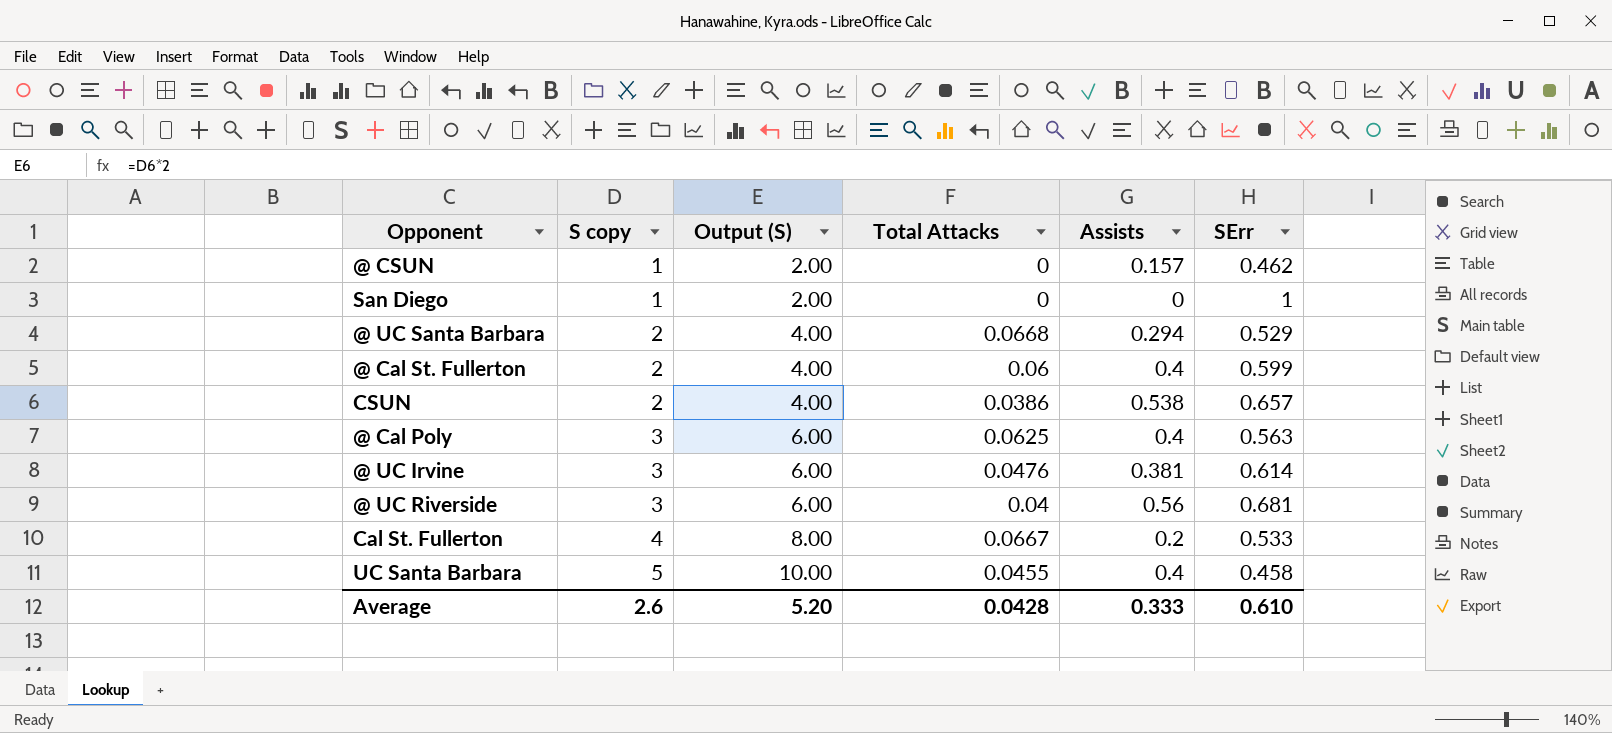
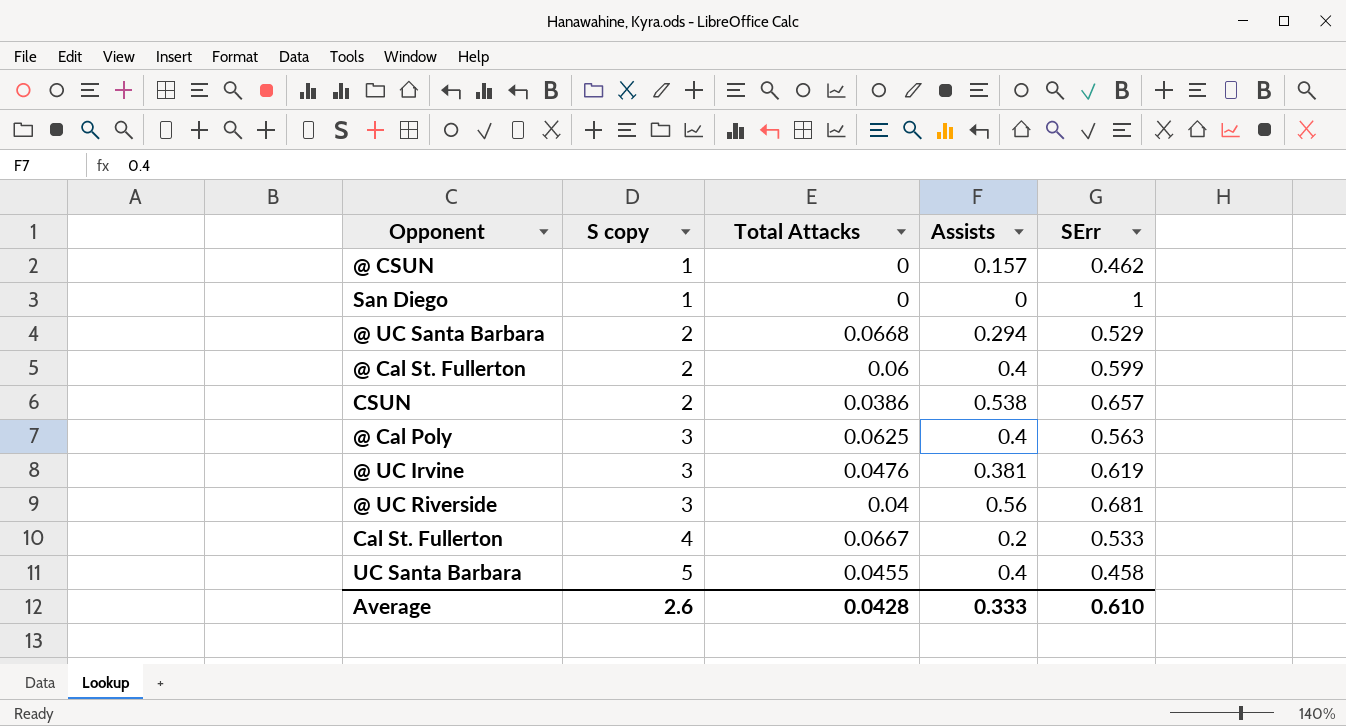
column Output (S) | formula: [S copy] * 2 -> none
@ UC Irvine | SErr: 0.614 -> 0.619

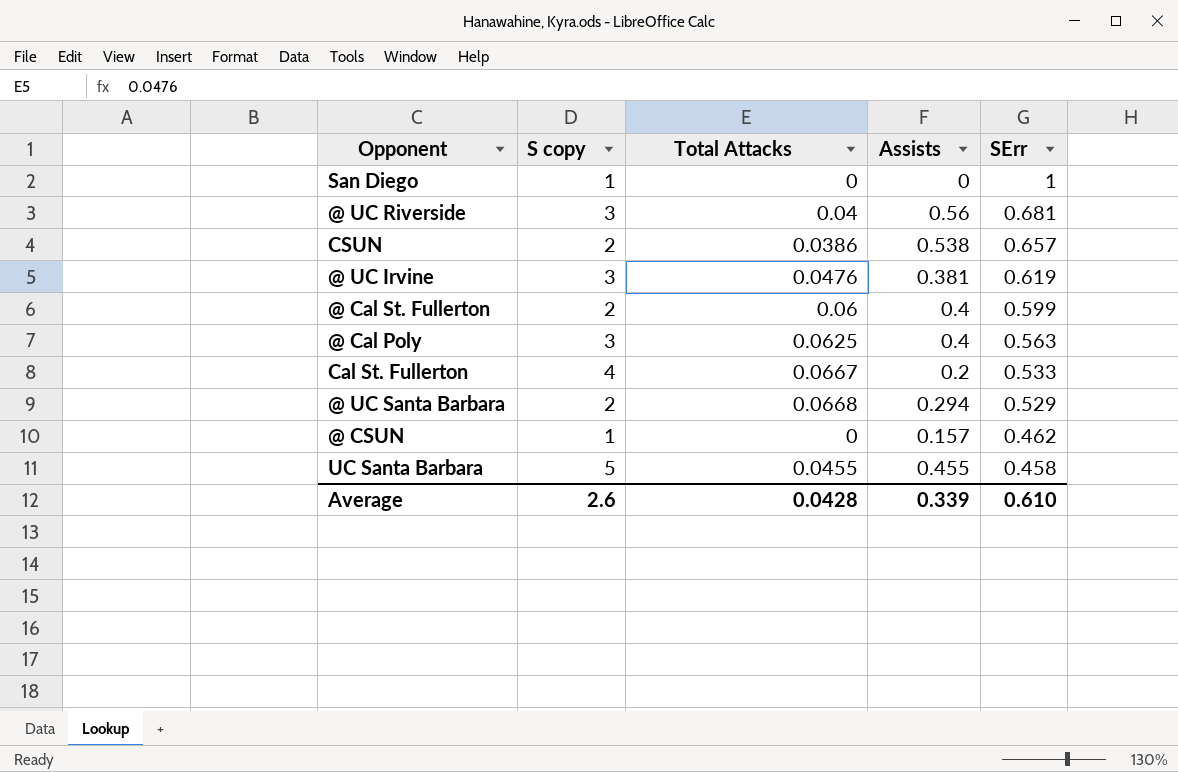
row order: S copy ascending -> SErr descending
UC Santa Barbara | Assists: 0.4 -> 0.455
Average | Assists: 0.333 -> 0.339

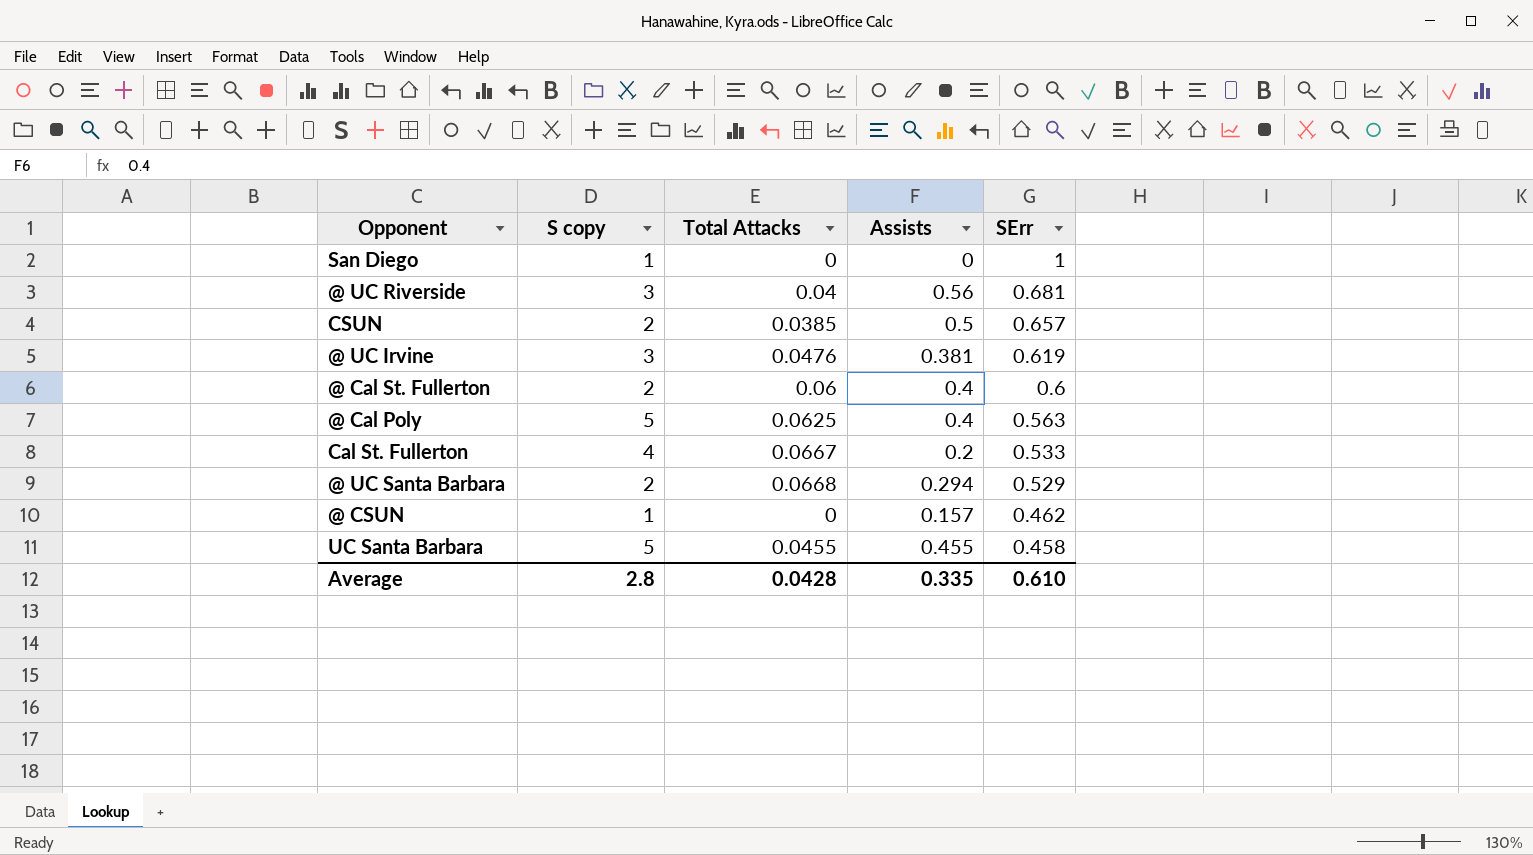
CSUN | Total Attacks: 0.0386 -> 0.0385
CSUN | Assists: 0.538 -> 0.5
@ Cal St. Fullerton | SErr: 0.599 -> 0.6
@ Cal Poly | S copy: 3 -> 5
Average | S copy: 2.6 -> 2.8
Average | Assists: 0.339 -> 0.335

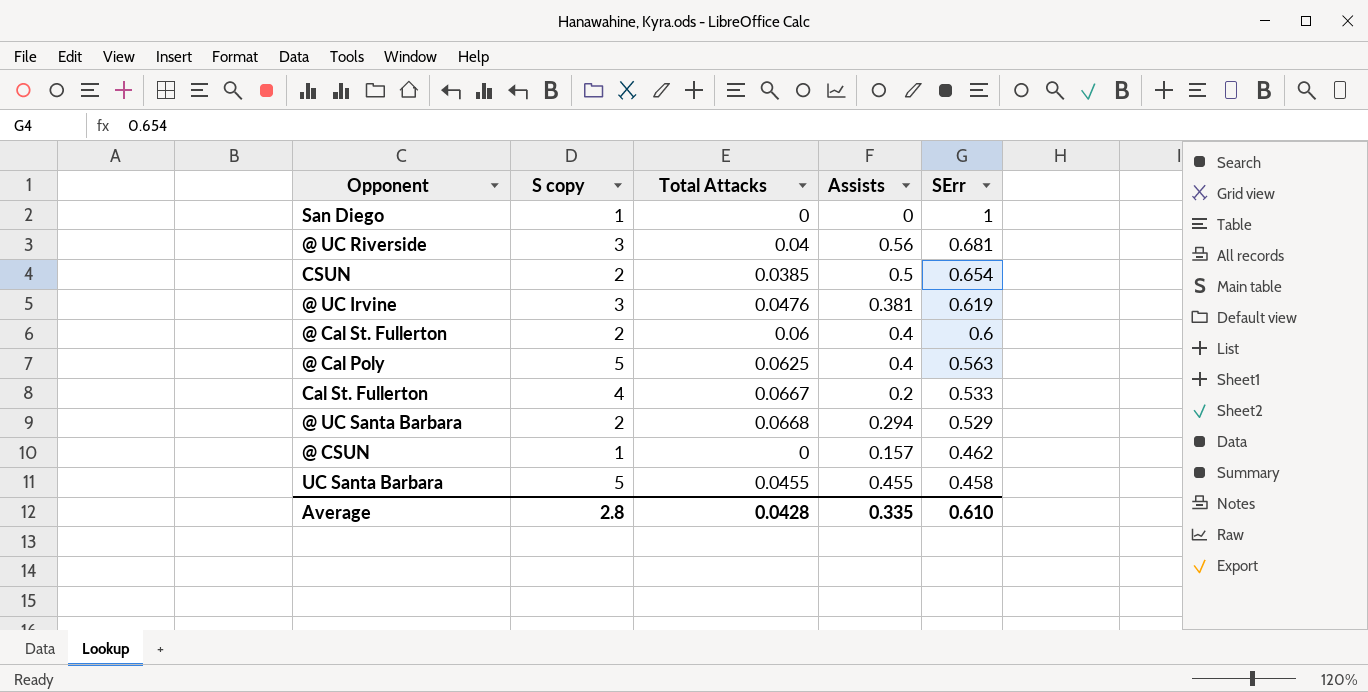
CSUN | SErr: 0.657 -> 0.654

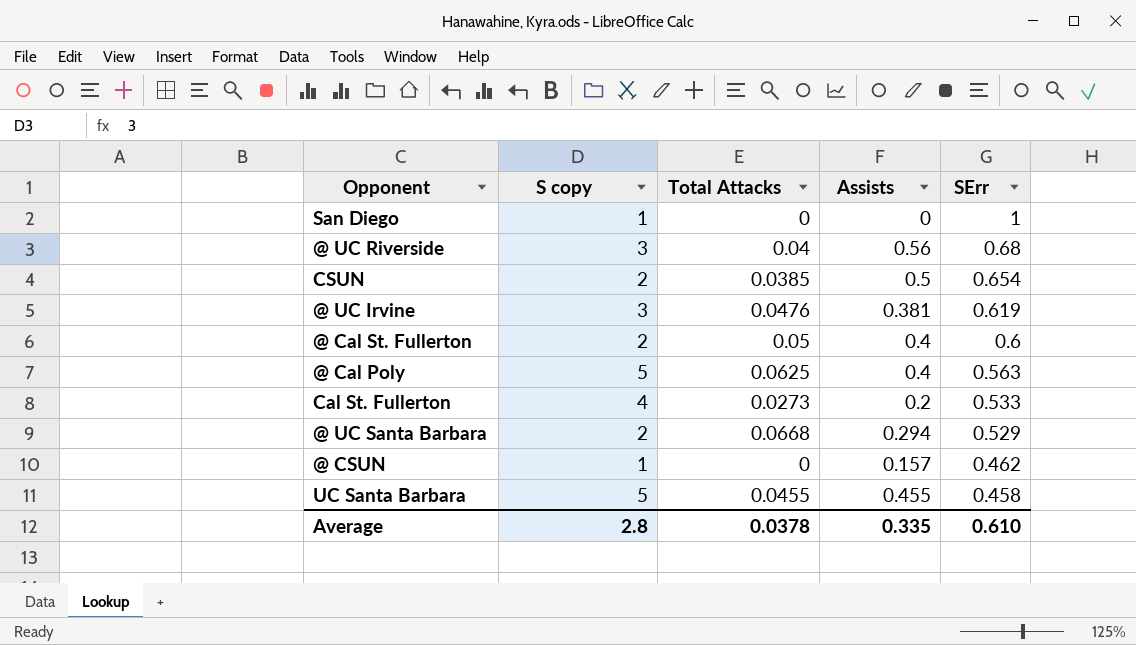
@ UC Riverside | SErr: 0.681 -> 0.68
@ Cal St. Fullerton | Total Attacks: 0.06 -> 0.05
Cal St. Fullerton | Total Attacks: 0.0667 -> 0.0273
Average | Total Attacks: 0.0428 -> 0.0378

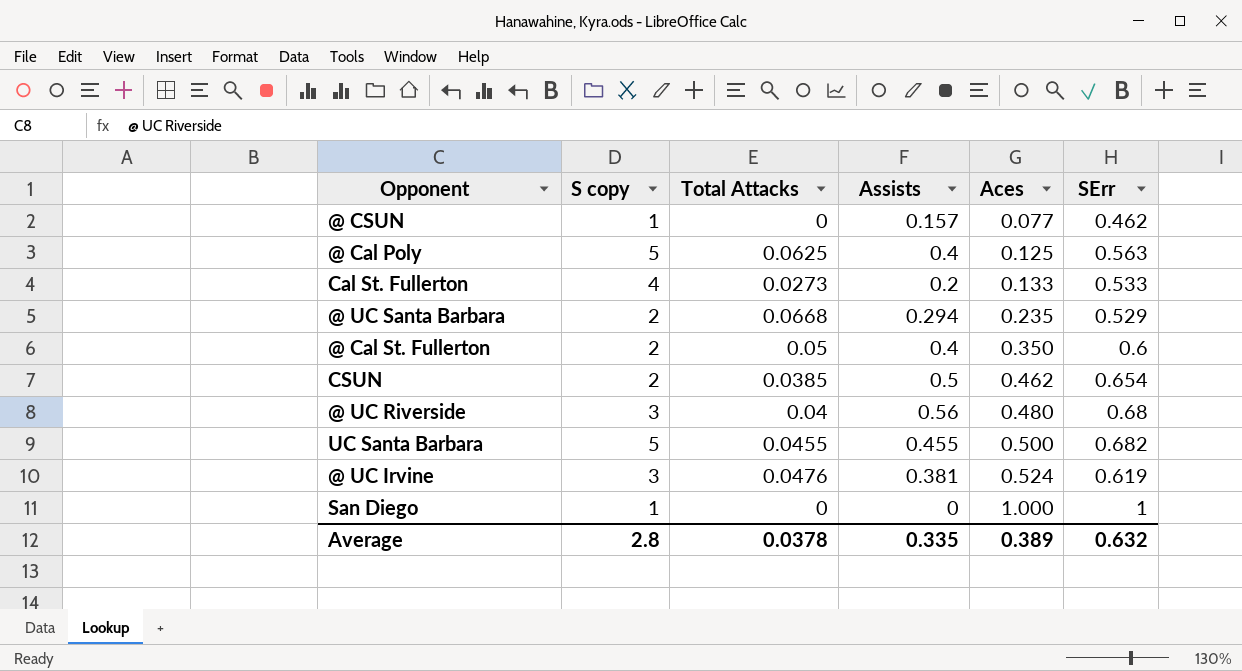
row order: SErr descending -> Aces ascending
column Aces | position: none -> 5
UC Santa Barbara | SErr: 0.458 -> 0.682
Average | SErr: 0.610 -> 0.632

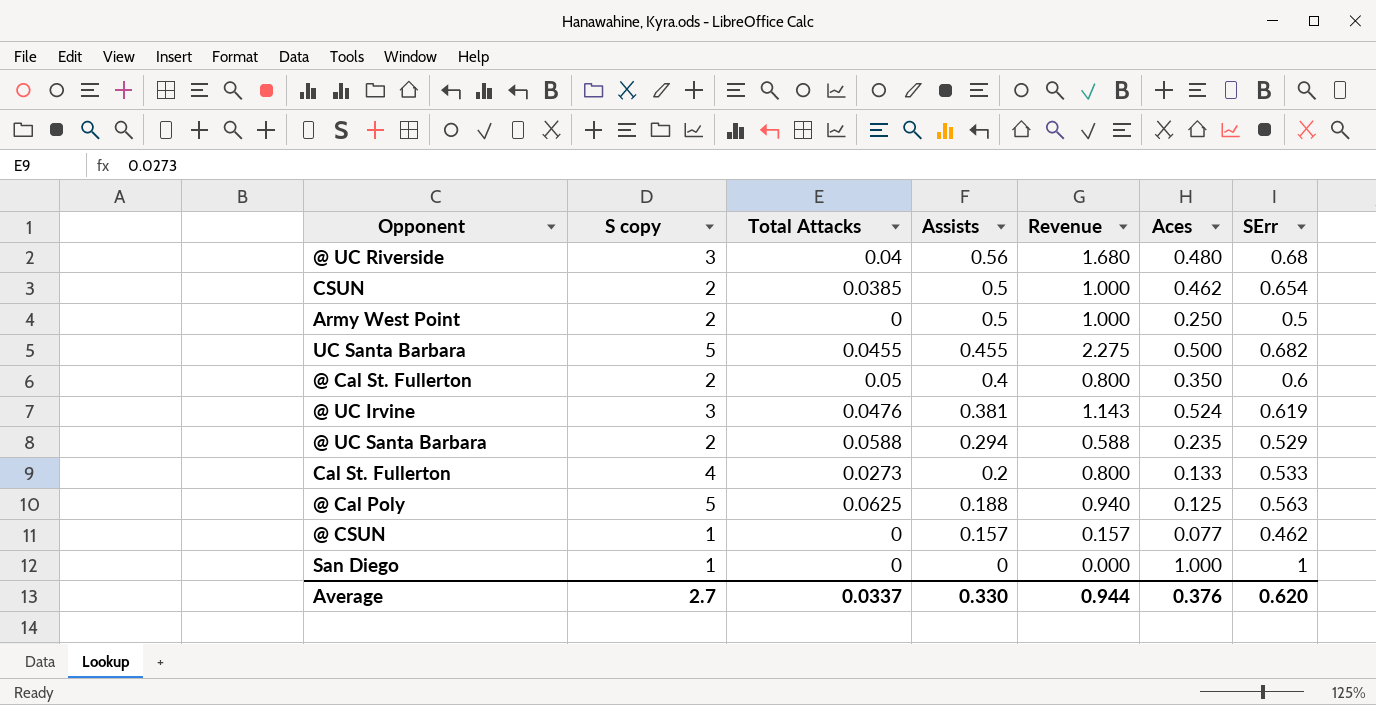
row order: Aces ascending -> Assists descending
column Revenue | formula: none -> [S copy] * [Assists]
row Army West Point: none -> 2 | 0 | 0.5 | 1.000 | 0.250 | 0.5
@ UC Santa Barbara | Total Attacks: 0.0668 -> 0.0588
@ Cal Poly | Assists: 0.4 -> 0.188
Average | S copy: 2.8 -> 2.7
Average | Total Attacks: 0.0378 -> 0.0337
Average | Assists: 0.335 -> 0.330
Average | Aces: 0.389 -> 0.376
Average | SErr: 0.632 -> 0.620

